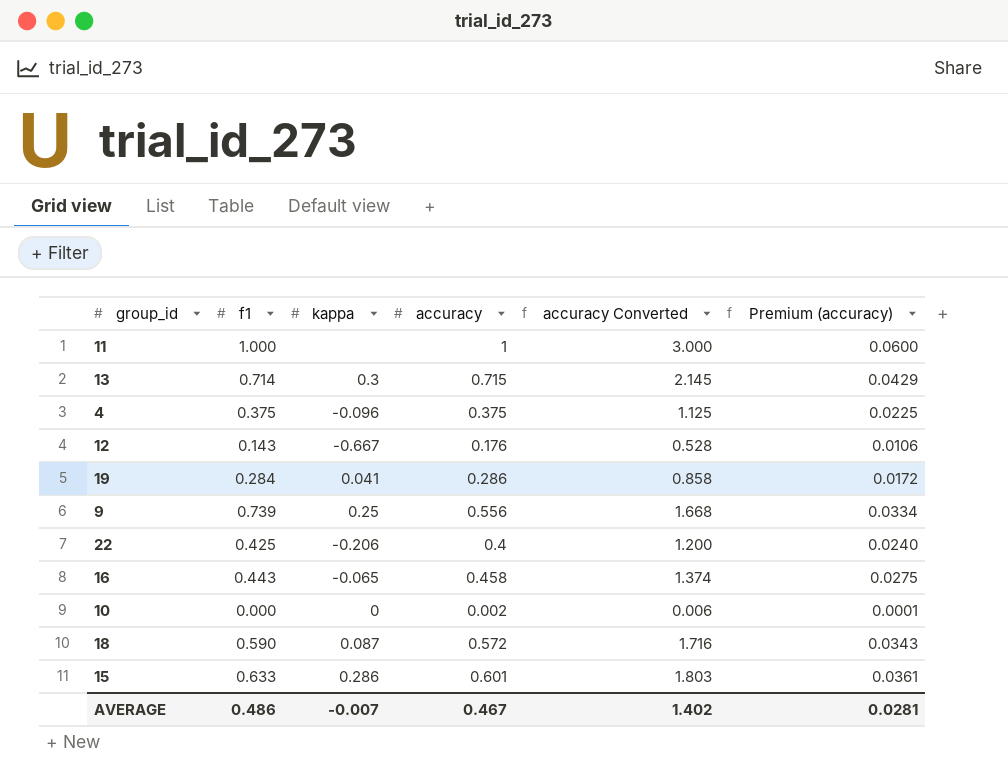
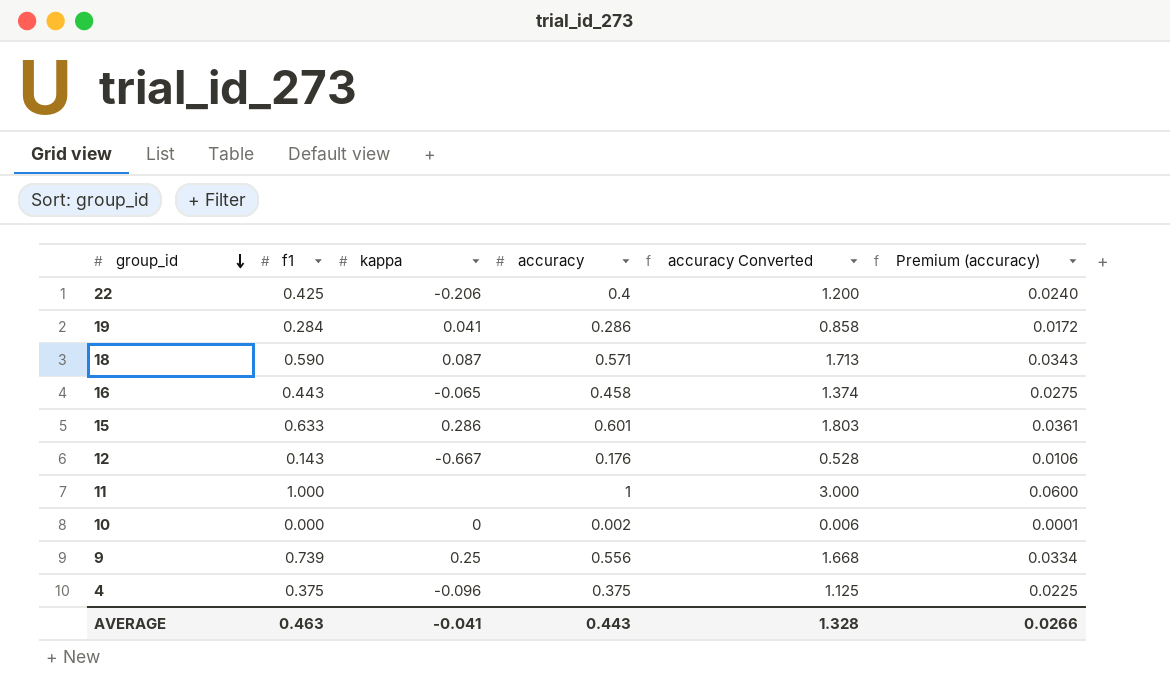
row order: none -> group_id descending
row 13: 0.714 | 0.3 | 0.715 | 2.145 | 0.0429 -> none
18 | accuracy: 0.572 -> 0.571
18 | accuracy Converted: 1.716 -> 1.713
AVERAGE | f1: 0.486 -> 0.463
AVERAGE | kappa: -0.007 -> -0.041
AVERAGE | accuracy: 0.467 -> 0.443
AVERAGE | accuracy Converted: 1.402 -> 1.328
AVERAGE | Premium (accuracy): 0.0281 -> 0.0266

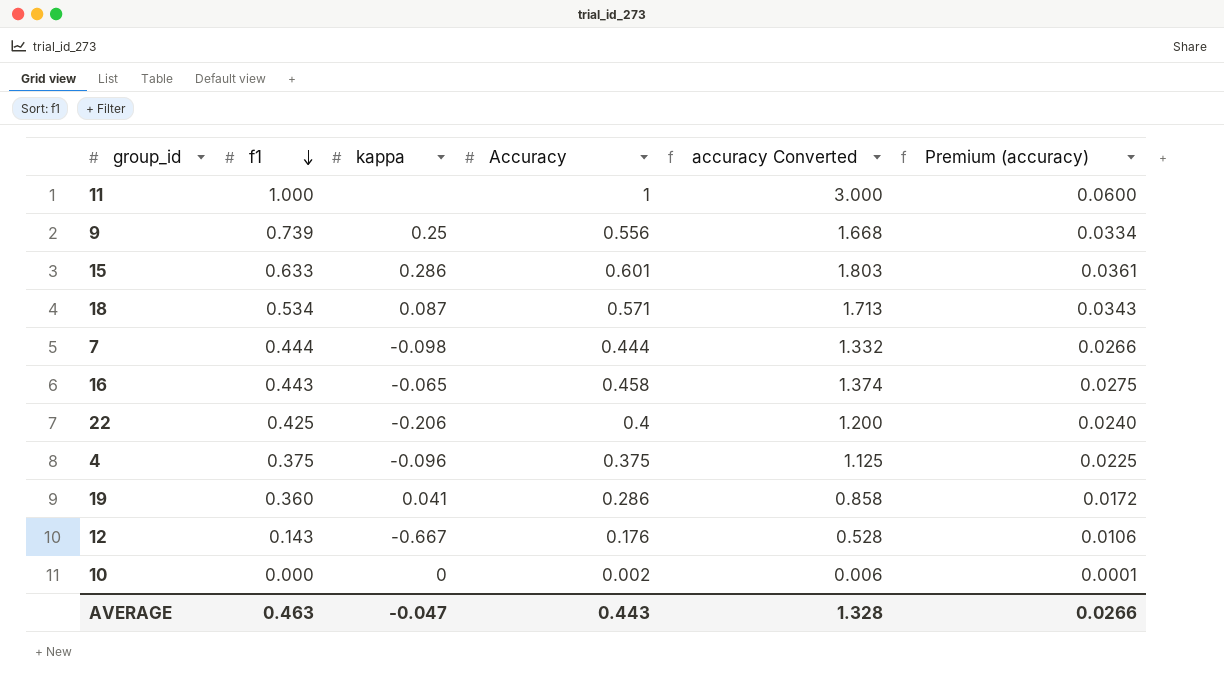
row order: group_id descending -> f1 descending
column name: accuracy -> Accuracy
18 | f1: 0.590 -> 0.534
row 7: none -> 0.444 | -0.098 | 0.444 | 1.332 | 0.0266
19 | f1: 0.284 -> 0.360
AVERAGE | kappa: -0.041 -> -0.047

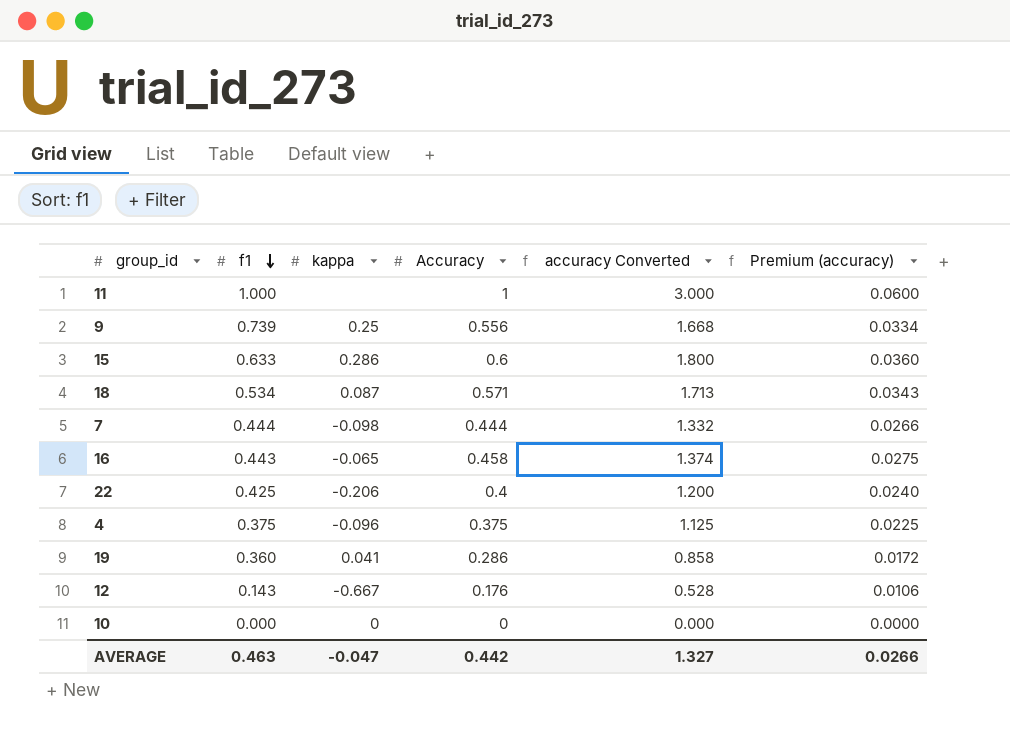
15 | Accuracy: 0.601 -> 0.6
15 | accuracy Converted: 1.803 -> 1.800
15 | Premium (accuracy): 0.0361 -> 0.0360
10 | Accuracy: 0.002 -> 0
10 | accuracy Converted: 0.006 -> 0.000
10 | Premium (accuracy): 0.0001 -> 0.0000
AVERAGE | Accuracy: 0.443 -> 0.442
AVERAGE | accuracy Converted: 1.328 -> 1.327

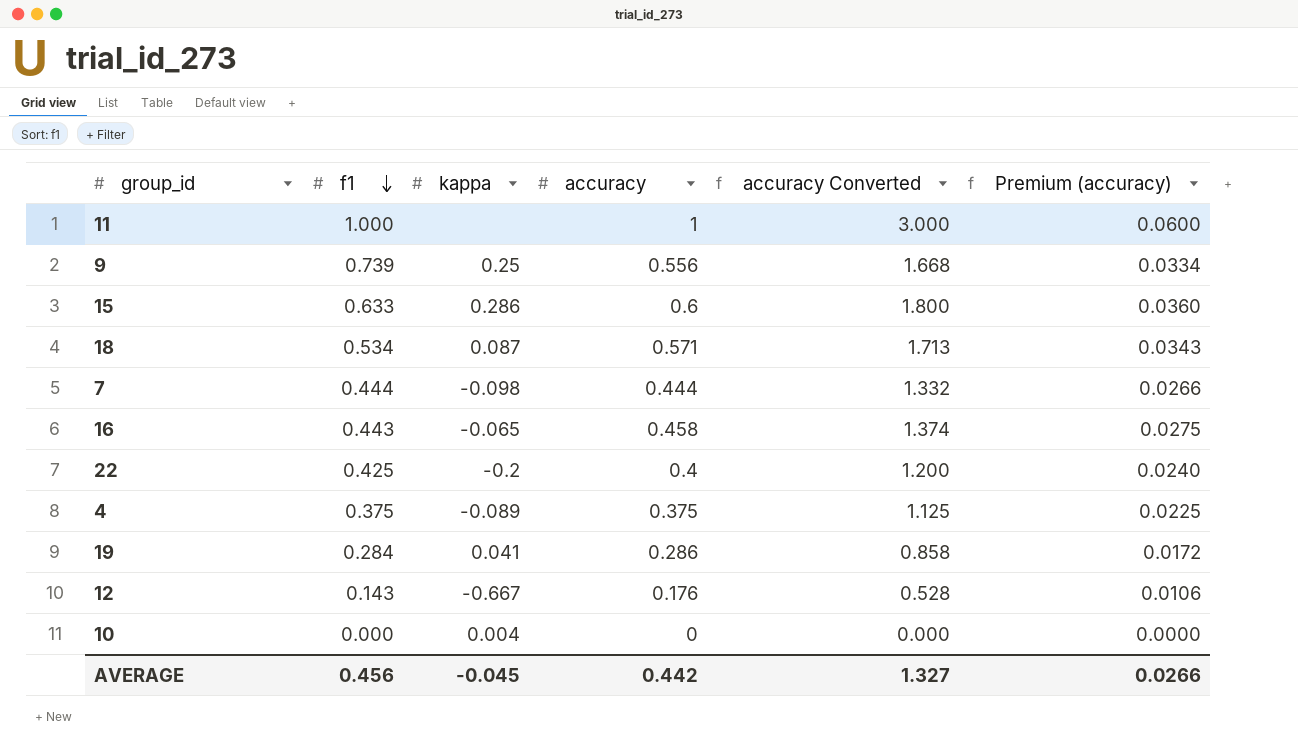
column name: Accuracy -> accuracy
22 | kappa: -0.206 -> -0.2
4 | kappa: -0.096 -> -0.089
19 | f1: 0.360 -> 0.284
10 | kappa: 0 -> 0.004
AVERAGE | f1: 0.463 -> 0.456
AVERAGE | kappa: -0.047 -> -0.045

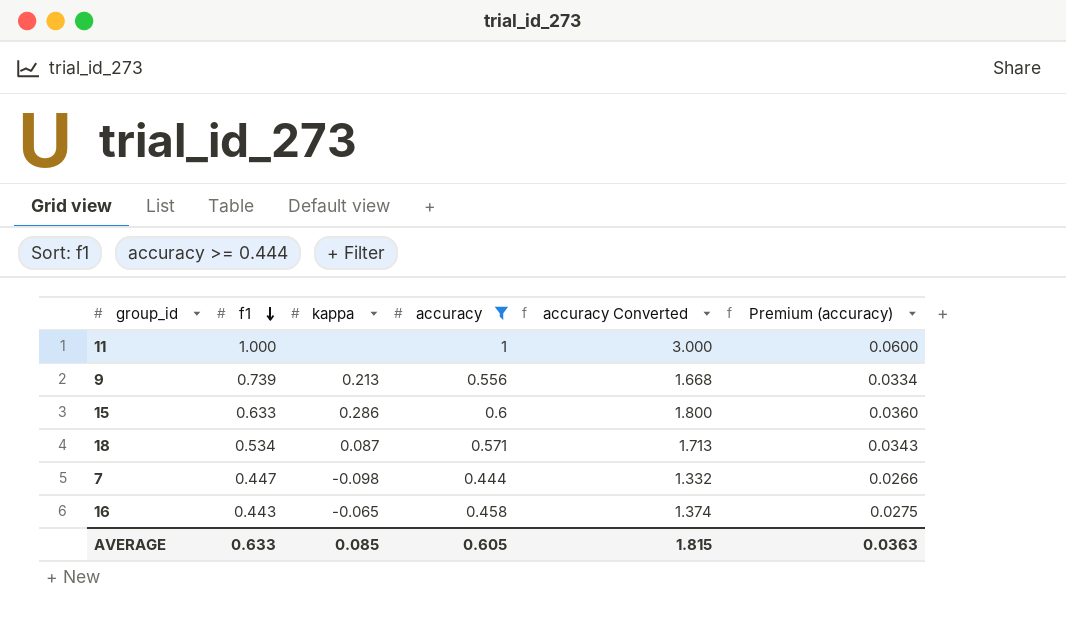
filter: none -> accuracy >= 0.444
9 | kappa: 0.25 -> 0.213
7 | f1: 0.444 -> 0.447
AVERAGE | f1: 0.456 -> 0.633
AVERAGE | kappa: -0.045 -> 0.085
AVERAGE | accuracy: 0.442 -> 0.605
AVERAGE | accuracy Converted: 1.327 -> 1.815
AVERAGE | Premium (accuracy): 0.0266 -> 0.0363

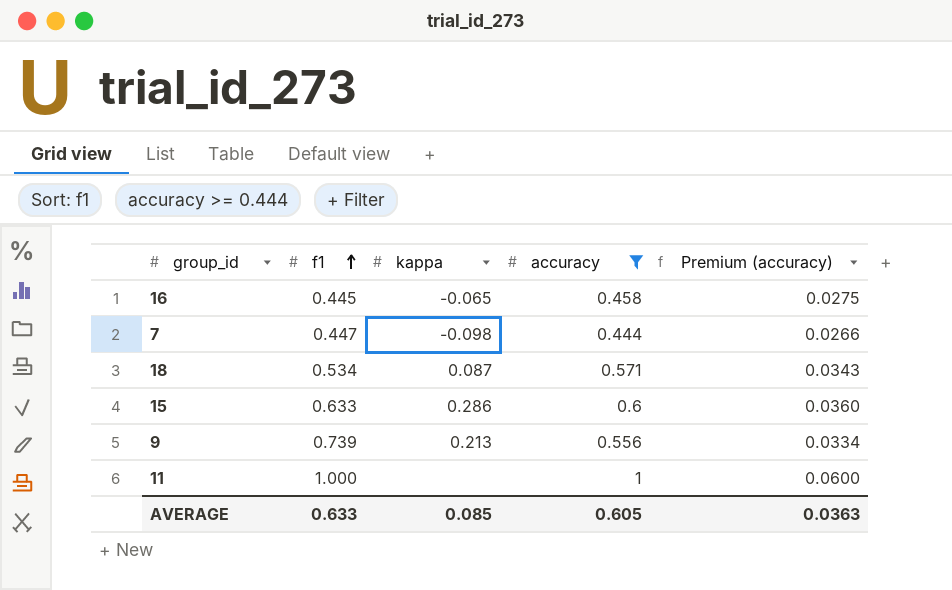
row order: f1 descending -> f1 ascending
column accuracy Converted | formula: [accuracy] * 3 -> none
16 | f1: 0.443 -> 0.445

